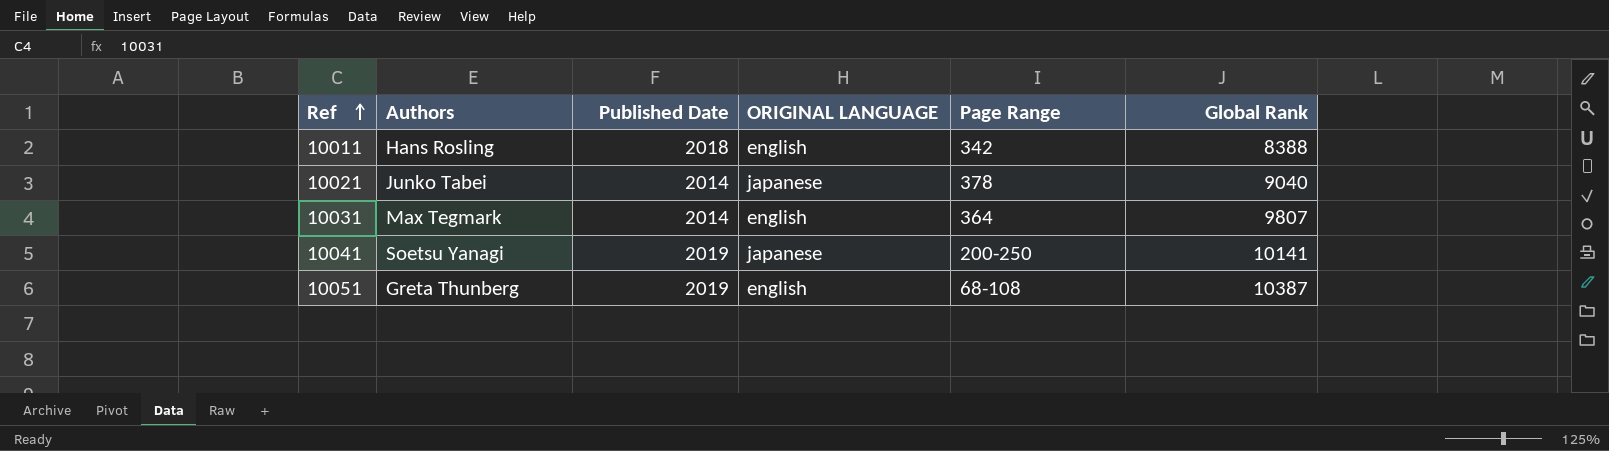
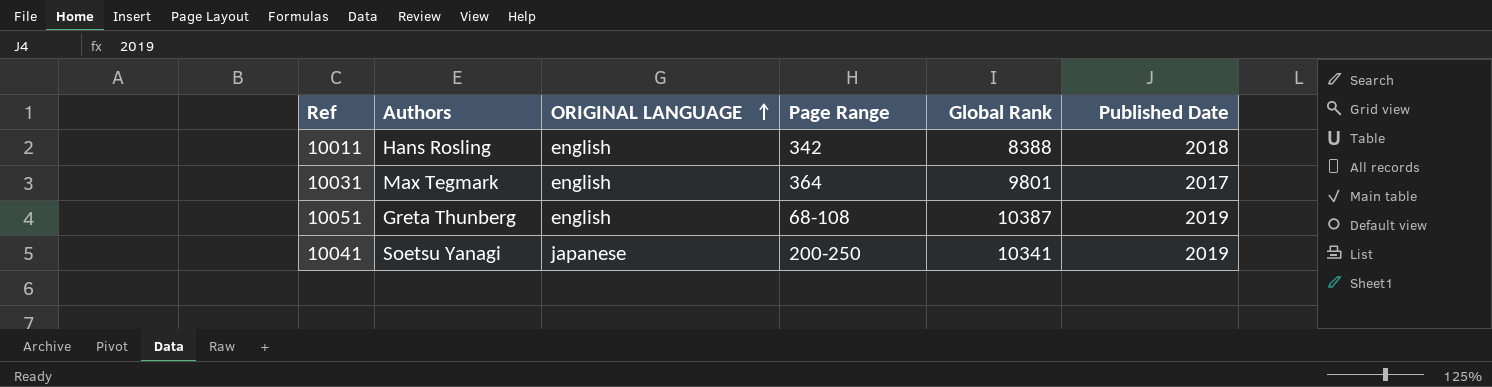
row order: Ref ascending -> ORIGINAL LANGUAGE ascending
column Published Date | position: 3 -> 6
row 10021: Junko Tabei | 2014 | japanese | 378 | 9040 -> none
10031 | Global Rank: 9807 -> 9801
10031 | Published Date: 2014 -> 2017
10041 | Global Rank: 10141 -> 10341

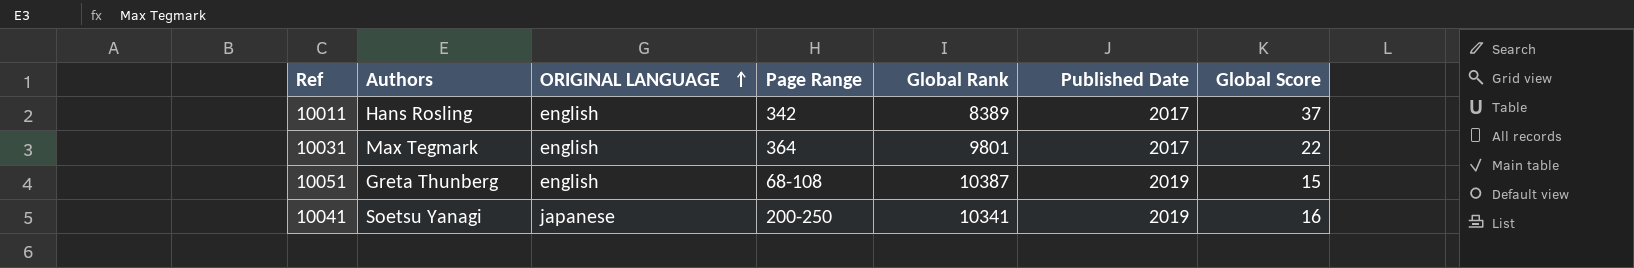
column Global Score | position: none -> 7
10011 | Global Rank: 8388 -> 8389
10011 | Published Date: 2018 -> 2017

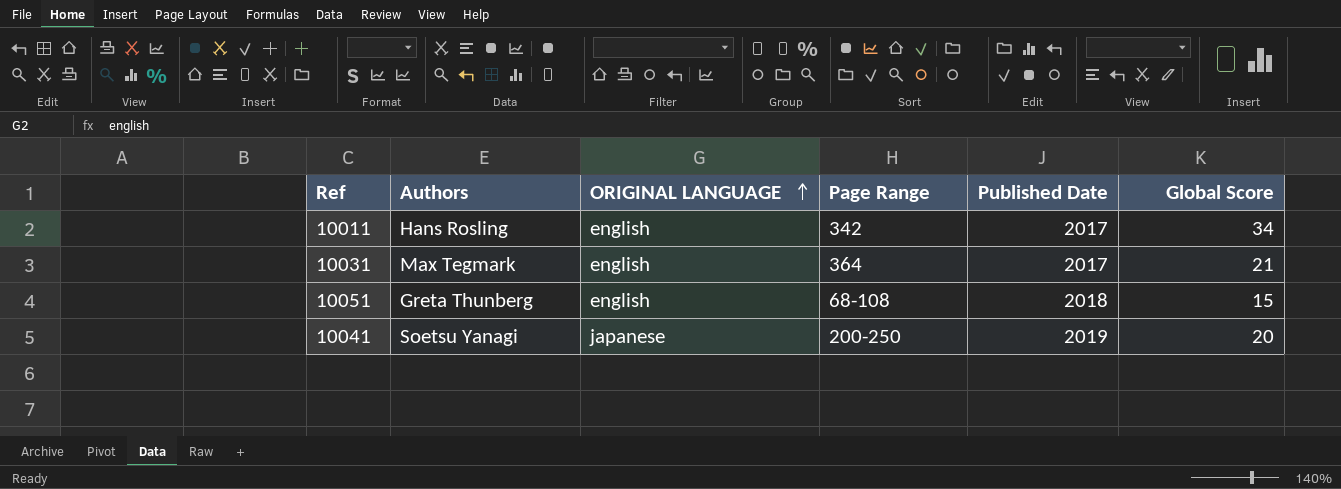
column Global Rank | position: 5 -> none
10011 | Global Score: 37 -> 34
10031 | Global Score: 22 -> 21
10051 | Published Date: 2019 -> 2018
10041 | Global Score: 16 -> 20

